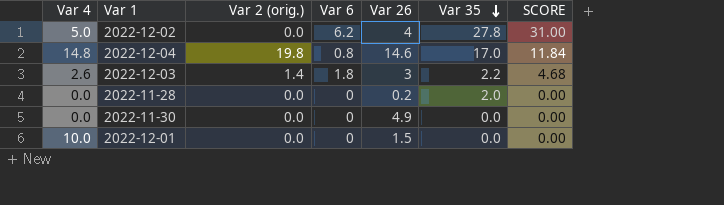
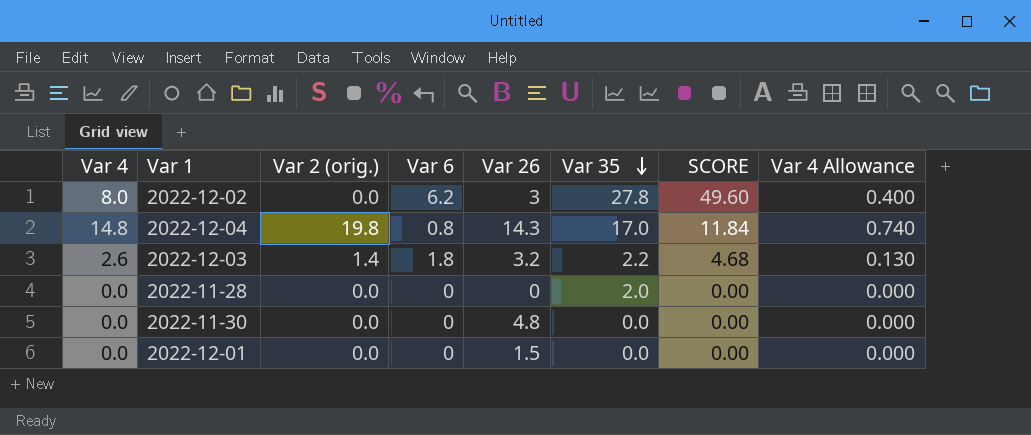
column Var 4 Allowance | formula: none -> [Var 4] * 0.05
2022-12-02 | Var 4: 5.0 -> 8.0
2022-12-02 | Var 26: 4 -> 3
2022-12-02 | SCORE: 31.00 -> 49.60
2022-12-04 | Var 26: 14.6 -> 14.3
2022-12-03 | Var 26: 3 -> 3.2
2022-11-28 | Var 26: 0.2 -> 0
2022-11-30 | Var 26: 4.9 -> 4.8
2022-12-01 | Var 4: 10.0 -> 0.0

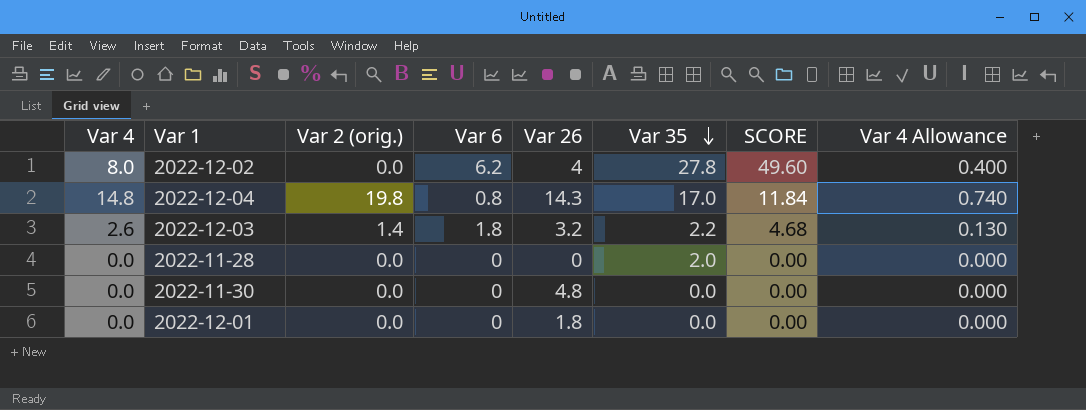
2022-12-02 | Var 26: 3 -> 4
2022-12-01 | Var 26: 1.5 -> 1.8

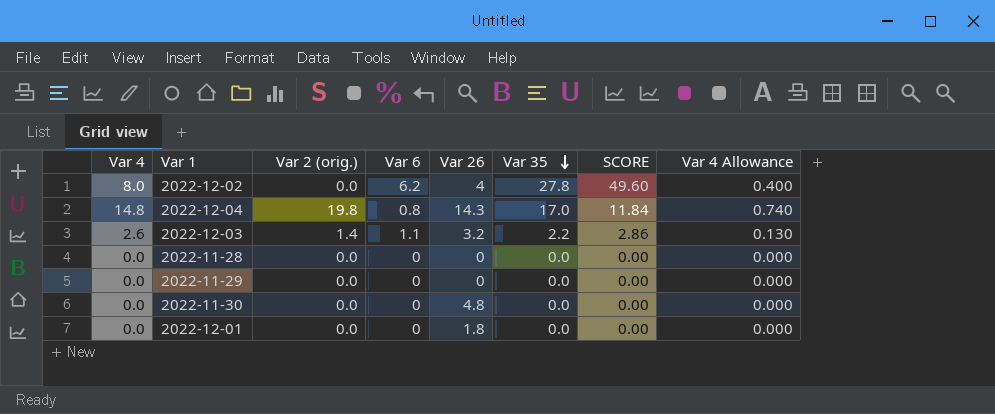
2022-12-03 | Var 6: 1.8 -> 1.1
2022-12-03 | SCORE: 4.68 -> 2.86
2022-11-28 | Var 35: 2.0 -> 0.0
row 2022-11-29: none -> 0.0 | 0.0 | 0 | 0 | 0.0 | 0.00 | 0.000

